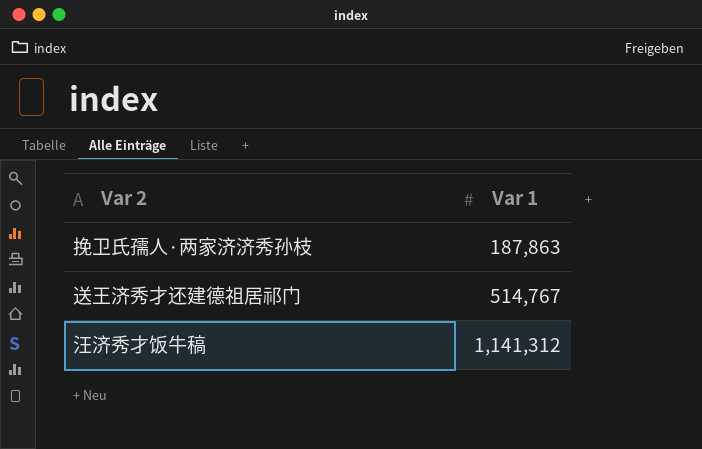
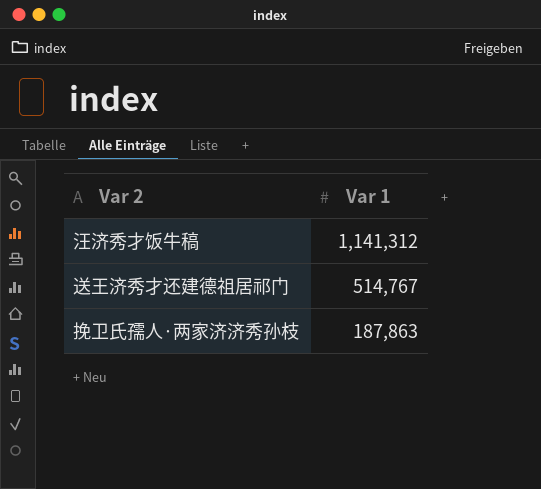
row order: Var 1 ascending -> Var 1 descending

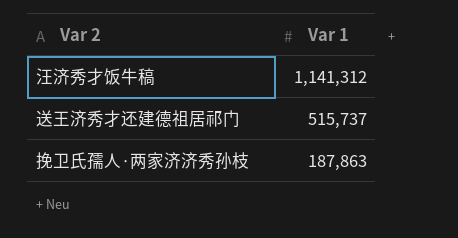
送王济秀才还建德祖居祁门 | Var 1: 514,767 -> 515,737

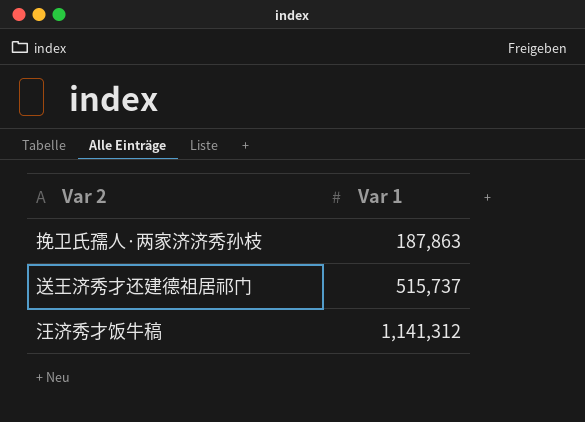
row order: Var 1 descending -> Var 1 ascending

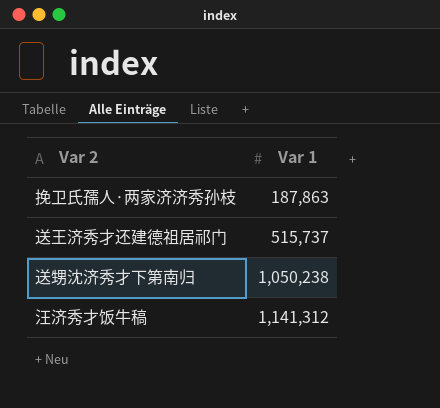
row 送甥沈济秀才下第南归: none -> 1,050,238

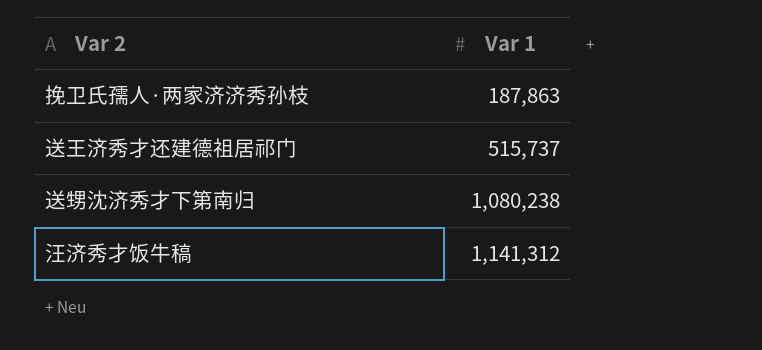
送甥沈济秀才下第南归 | Var 1: 1,050,238 -> 1,080,238

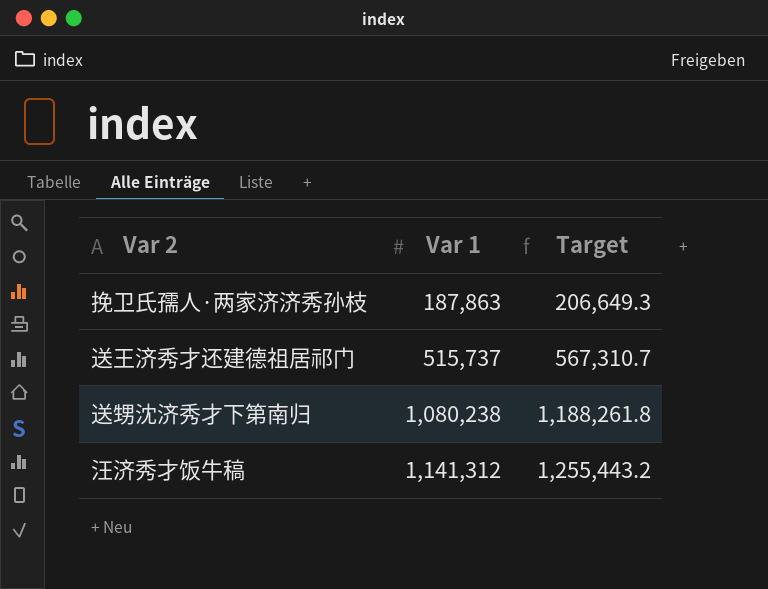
column Target | formula: none -> [Var 1] * 1.1

